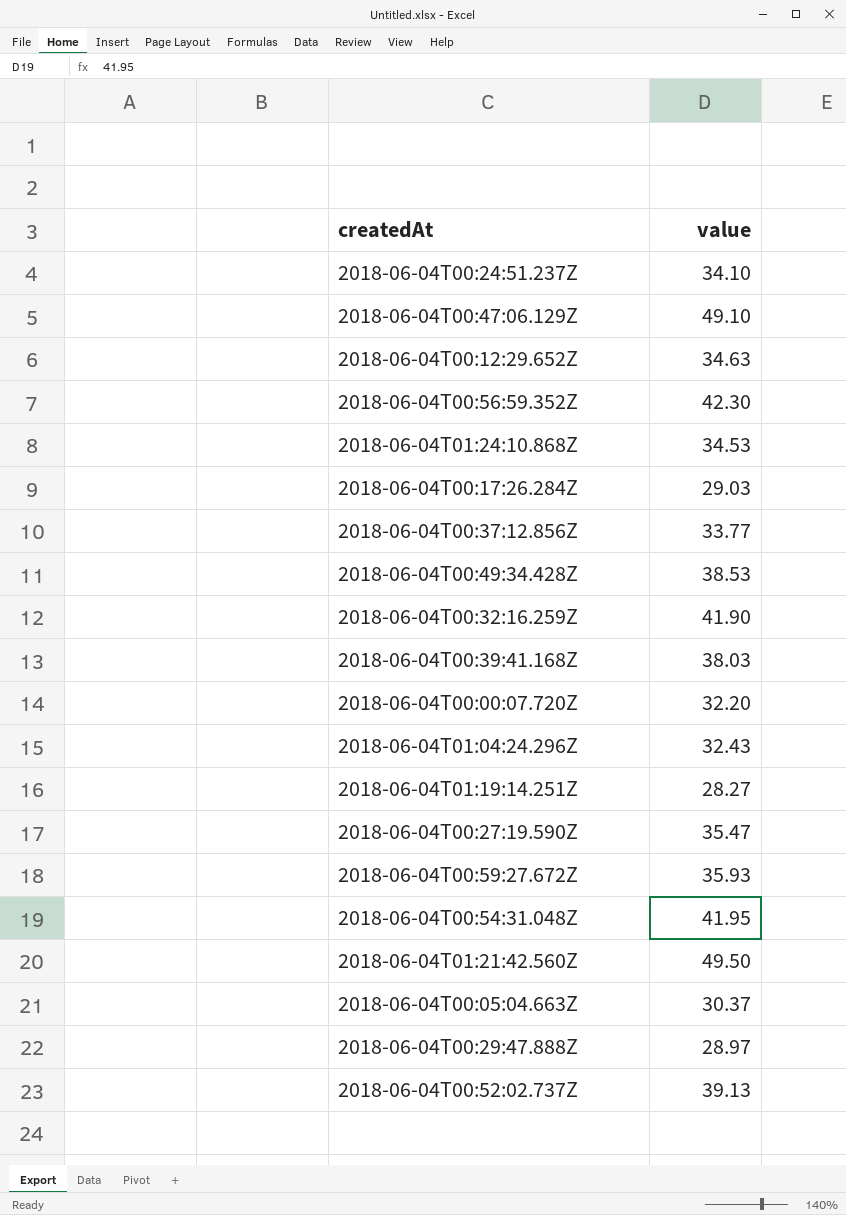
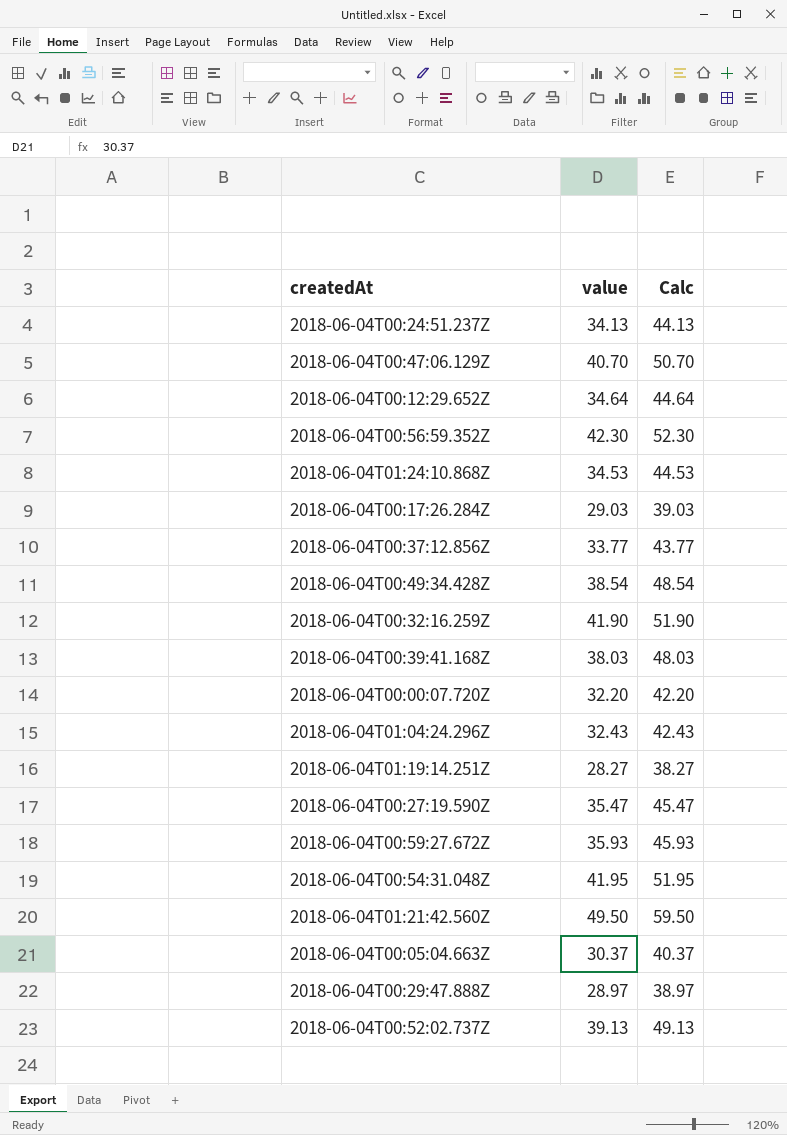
column Calc | formula: none -> [value] + 10
2018-06-04T00:24:51.237Z | value: 34.10 -> 34.13
2018-06-04T00:47:06.129Z | value: 49.10 -> 40.70
2018-06-04T00:12:29.652Z | value: 34.63 -> 34.64
2018-06-04T00:49:34.428Z | value: 38.53 -> 38.54

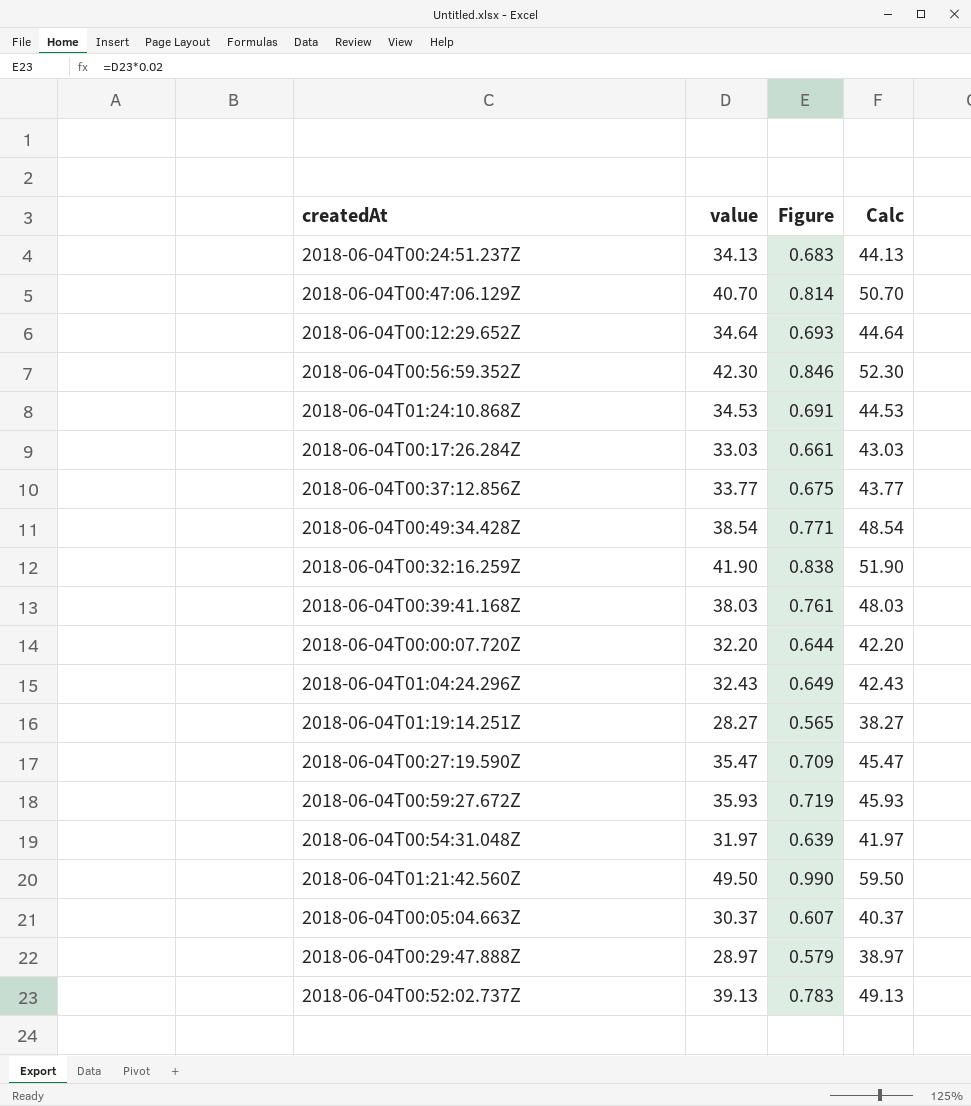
column Figure | formula: none -> [value] * 0.02
2018-06-04T00:17:26.284Z | value: 29.03 -> 33.03
2018-06-04T00:17:26.284Z | Calc: 39.03 -> 43.03
2018-06-04T00:54:31.048Z | value: 41.95 -> 31.97
2018-06-04T00:54:31.048Z | Calc: 51.95 -> 41.97

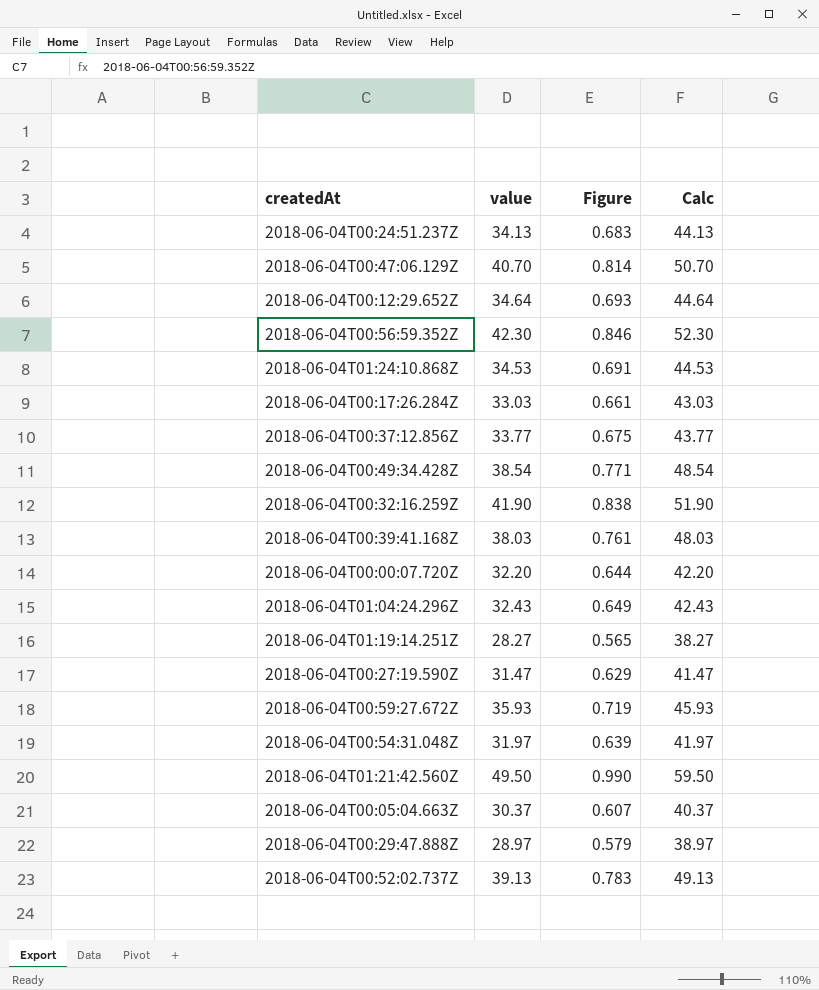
2018-06-04T00:27:19.590Z | value: 35.47 -> 31.47
2018-06-04T00:27:19.590Z | Figure: 0.709 -> 0.629
2018-06-04T00:27:19.590Z | Calc: 45.47 -> 41.47

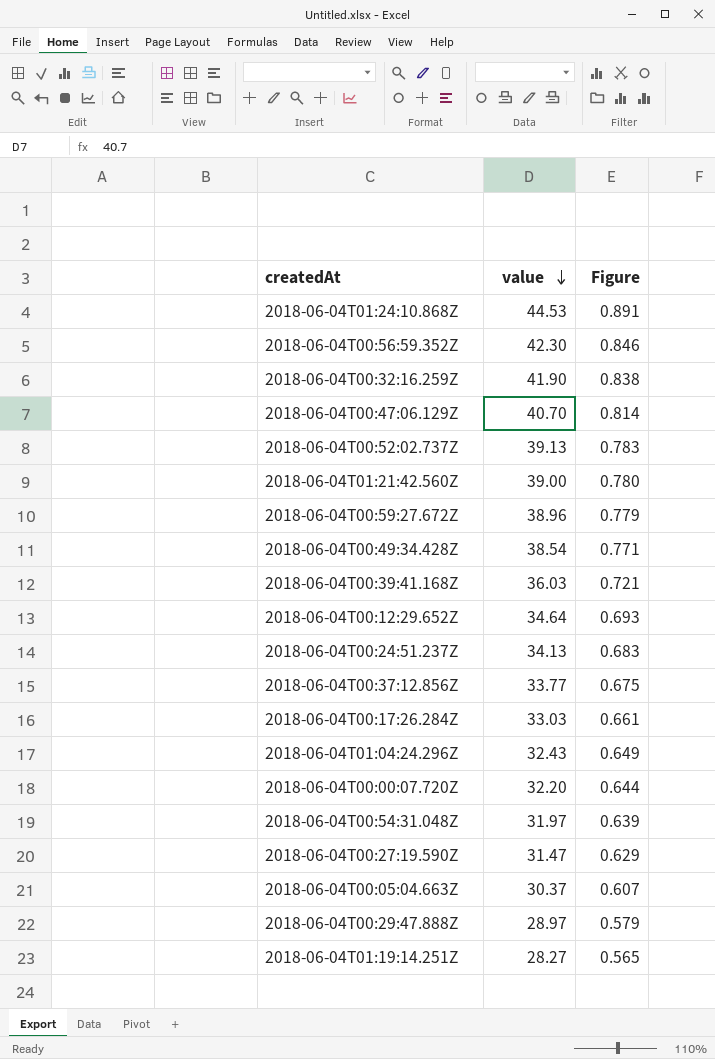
row order: none -> value descending
column Calc | formula: [value] + 10 -> none
2018-06-04T01:24:10.868Z | value: 34.53 -> 44.53
2018-06-04T01:24:10.868Z | Figure: 0.691 -> 0.891
2018-06-04T01:21:42.560Z | value: 49.50 -> 39.00
2018-06-04T01:21:42.560Z | Figure: 0.990 -> 0.780
2018-06-04T00:59:27.672Z | value: 35.93 -> 38.96
2018-06-04T00:59:27.672Z | Figure: 0.719 -> 0.779
2018-06-04T00:39:41.168Z | value: 38.03 -> 36.03
2018-06-04T00:39:41.168Z | Figure: 0.761 -> 0.721

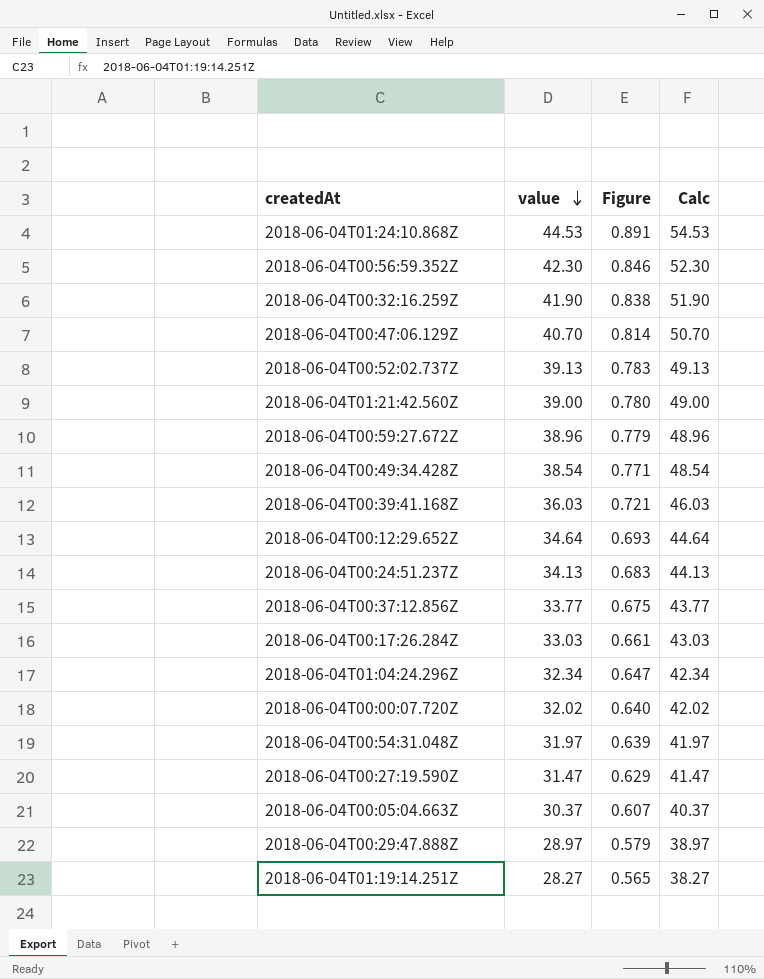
column Calc | formula: none -> [value] + 10
2018-06-04T01:04:24.296Z | value: 32.43 -> 32.34
2018-06-04T01:04:24.296Z | Figure: 0.649 -> 0.647
2018-06-04T00:00:07.720Z | value: 32.20 -> 32.02
2018-06-04T00:00:07.720Z | Figure: 0.644 -> 0.640

